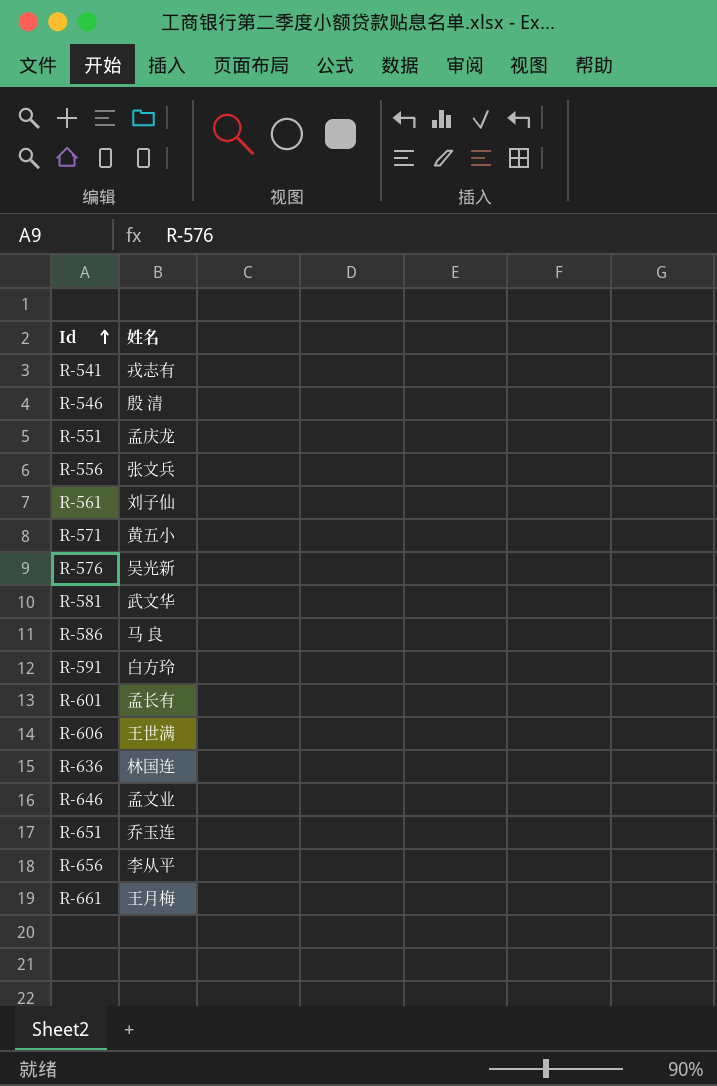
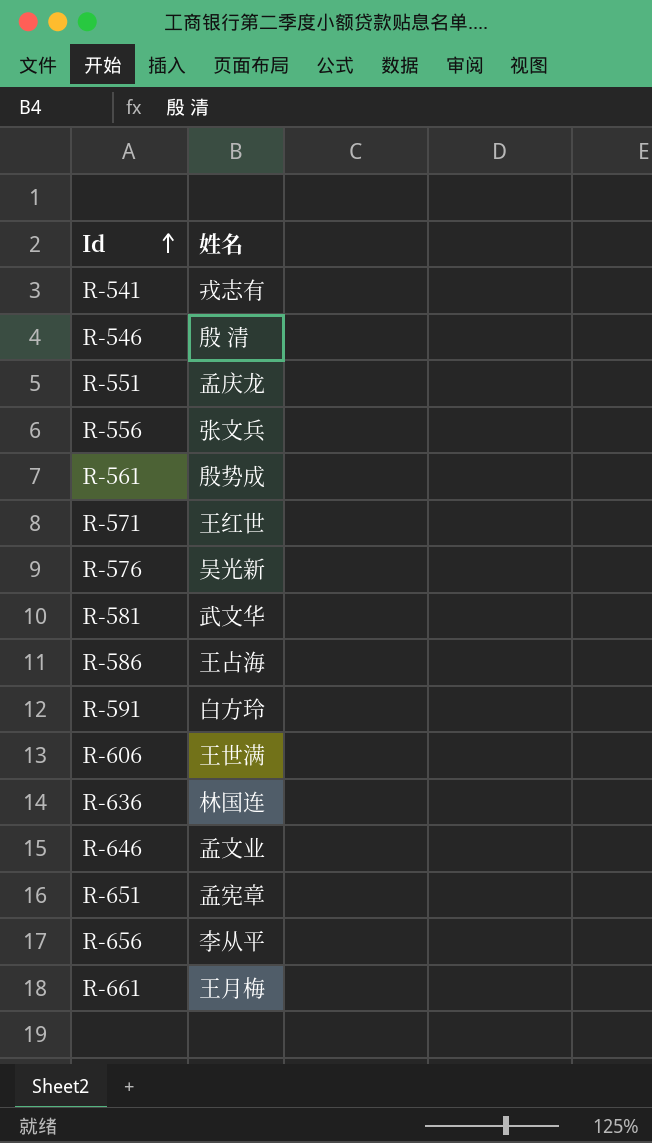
row R-601: 孟长有 -> none
R-561 | 姓名: 刘子仙 -> 殷势成
R-571 | 姓名: 黄五小 -> 王红世
R-586 | 姓名: 马 良 -> 王占海
R-651 | 姓名: 乔玉连 -> 孟宪章

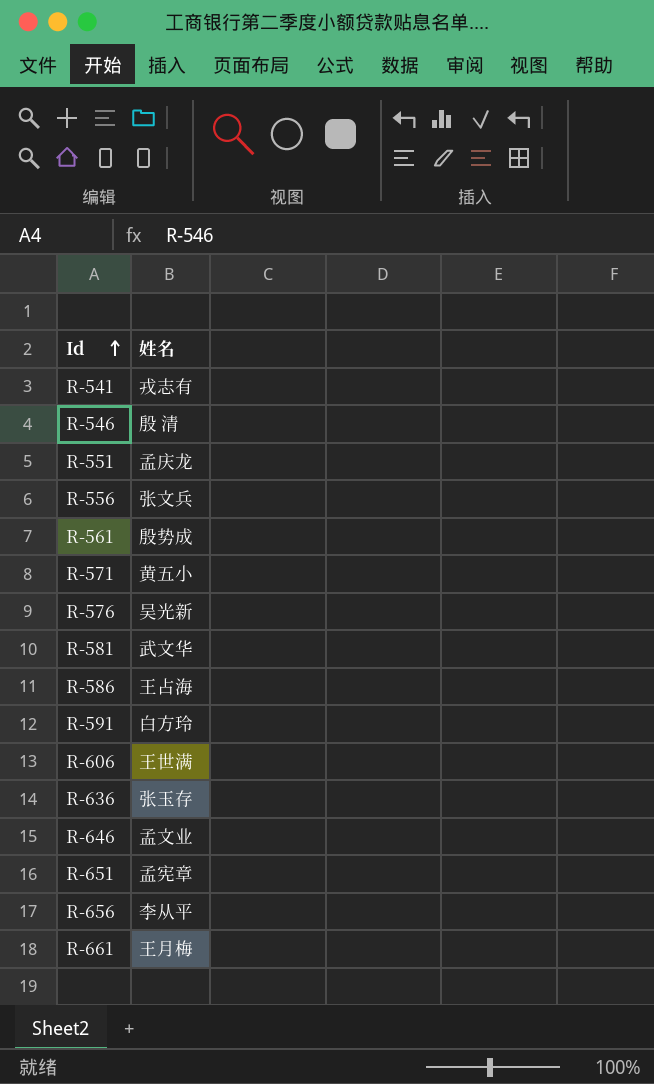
R-571 | 姓名: 王红世 -> 黄五小
R-636 | 姓名: 林国连 -> 张玉存

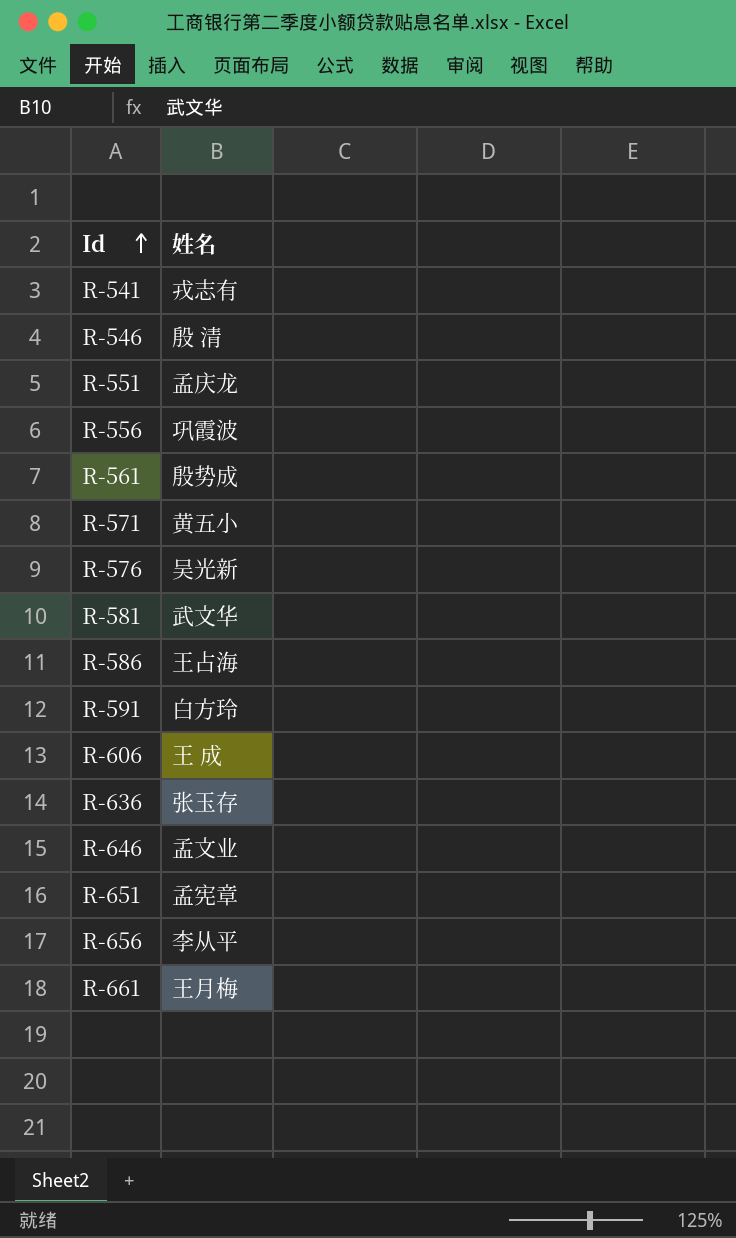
R-556 | 姓名: 张文兵 -> 巩霞波
R-606 | 姓名: 王世满 -> 王 成

